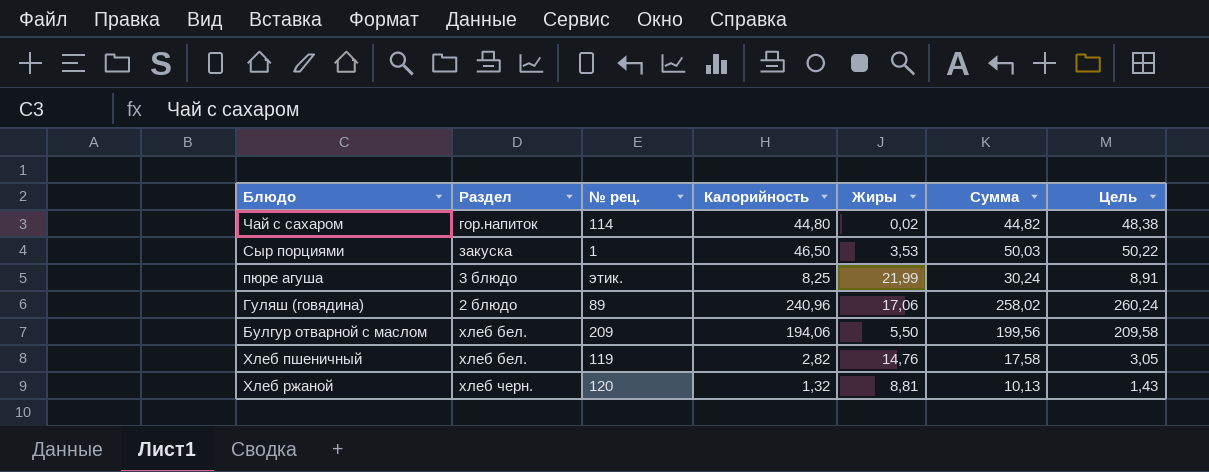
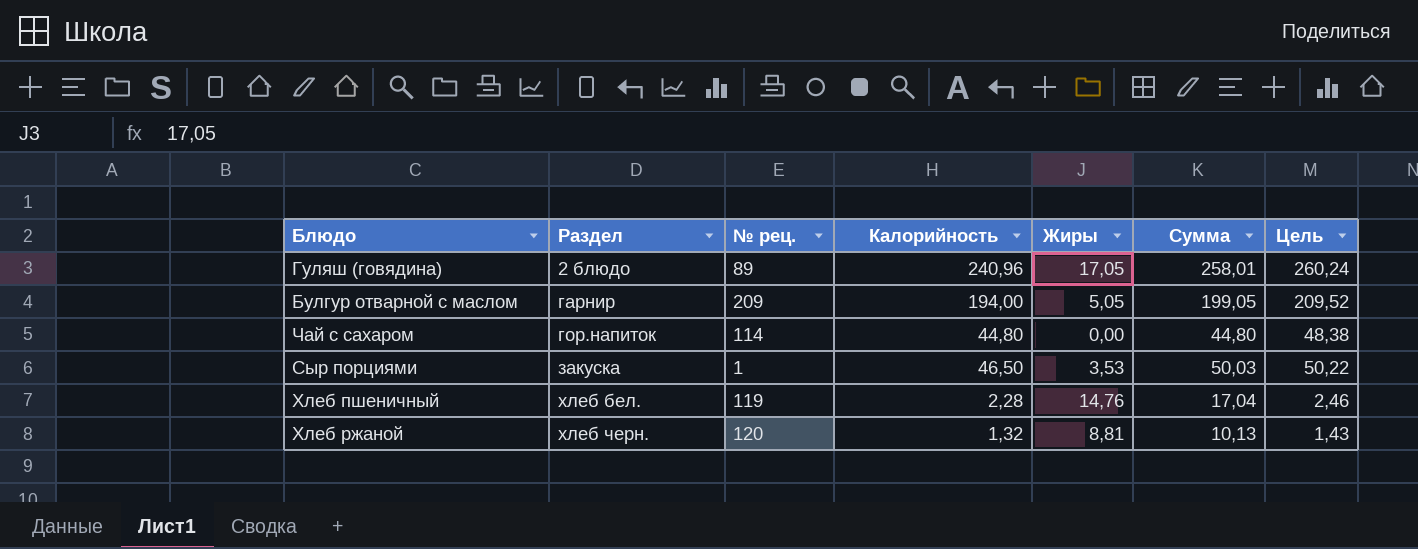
row order: none -> Раздел ascending
row пюре агуша: 3 блюдо | этик. | 8,25 | 21,99 | 30,24 | 8,91 -> none
Гуляш (говядина) | Жиры: 17,06 -> 17,05
Гуляш (говядина) | Сумма: 258,02 -> 258,01
Булгур отварной с маслом | Раздел: хлеб бел. -> гарнир
Булгур отварной с маслом | Калорийность: 194,06 -> 194,00
Булгур отварной с маслом | Жиры: 5,50 -> 5,05
Булгур отварной с маслом | Сумма: 199,56 -> 199,05
Булгур отварной с маслом | Цель: 209,58 -> 209,52
Чай с сахаром | Жиры: 0,02 -> 0,00
Чай с сахаром | Сумма: 44,82 -> 44,80
Хлеб пшеничный | Калорийность: 2,82 -> 2,28
Хлеб пшеничный | Сумма: 17,58 -> 17,04
Хлеб пшеничный | Цель: 3,05 -> 2,46

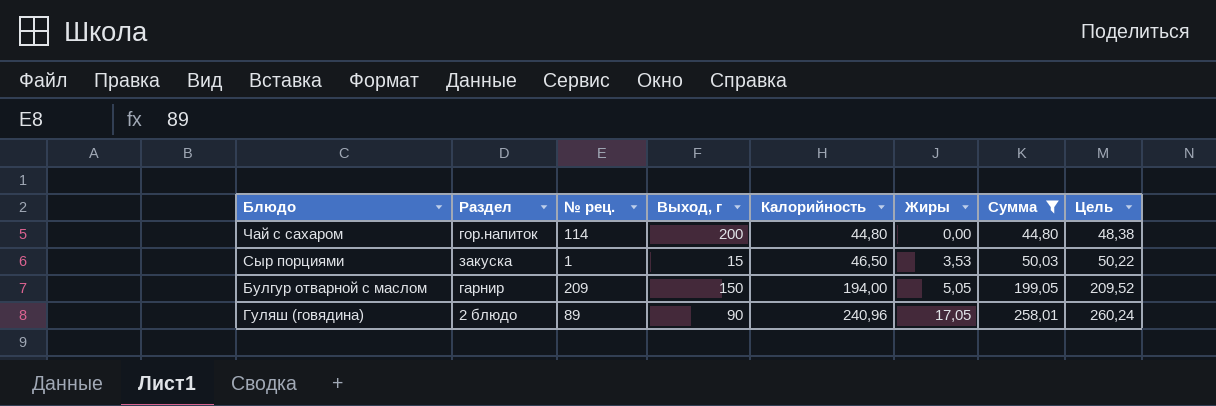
filter: none -> Сумма >= 44,80
row order: Раздел ascending -> Калорийность ascending
column Выход, г | position: none -> 4

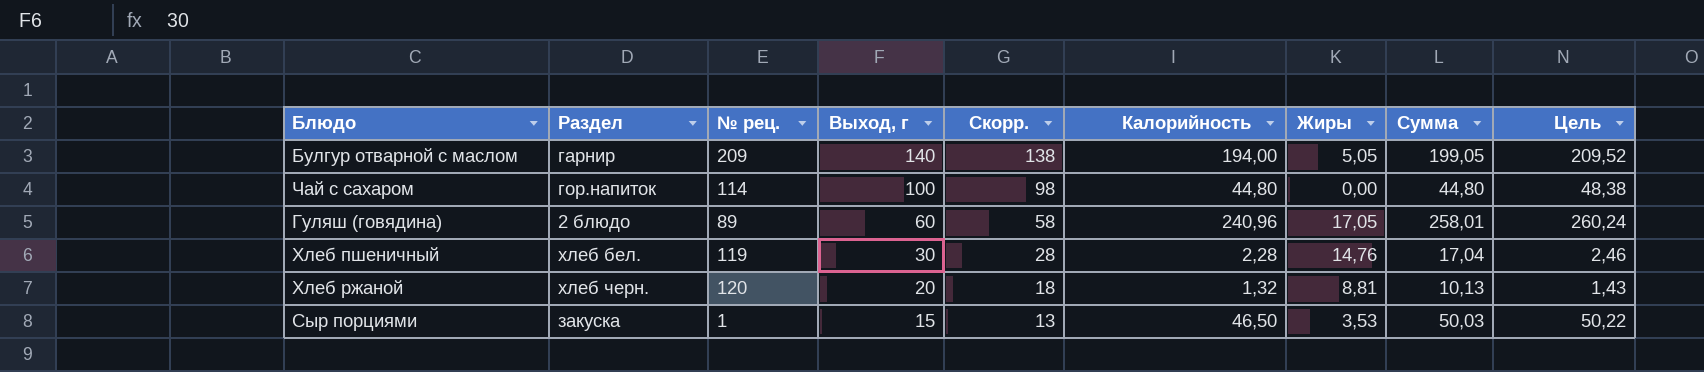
filter: Сумма >= 44,80 -> none
row order: Калорийность ascending -> Выход, г descending
column Скорр. | formula: none -> [Выход, г] - 2
Булгур отварной с маслом | Выход, г: 150 -> 140
Чай с сахаром | Выход, г: 200 -> 100
Гуляш (говядина) | Выход, г: 90 -> 60

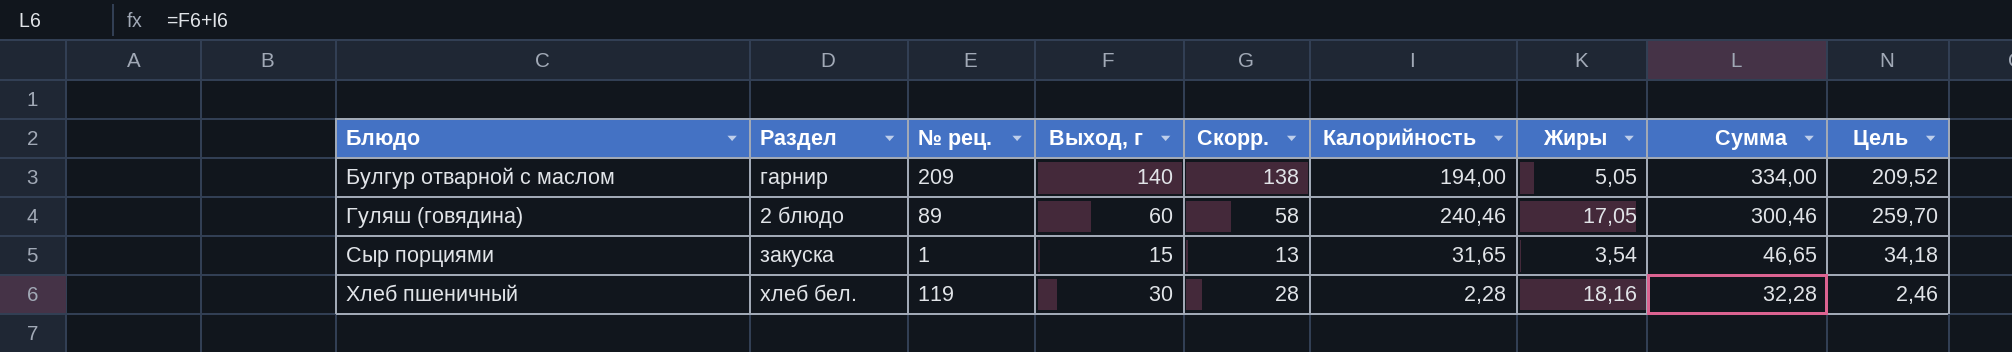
row order: Выход, г descending -> Блюдо ascending
column Сумма | formula: [Калорийность] + [Жиры] -> [Выход, г] + [Калорийность]
row Чай с сахаром: гор.напиток | 114 | 100 | 98 | 44,80 | 0,00 | 44,80 | 48,38 -> none
row Хлеб ржаной: хлеб черн. | 120 | 20 | 18 | 1,32 | 8,81 | 10,13 | 1,43 -> none
Гуляш (говядина) | Калорийность: 240,96 -> 240,46
Гуляш (говядина) | Цель: 260,24 -> 259,70
Сыр порциями | Калорийность: 46,50 -> 31,65
Сыр порциями | Жиры: 3,53 -> 3,54
Сыр порциями | Цель: 50,22 -> 34,18
Хлеб пшеничный | Жиры: 14,76 -> 18,16

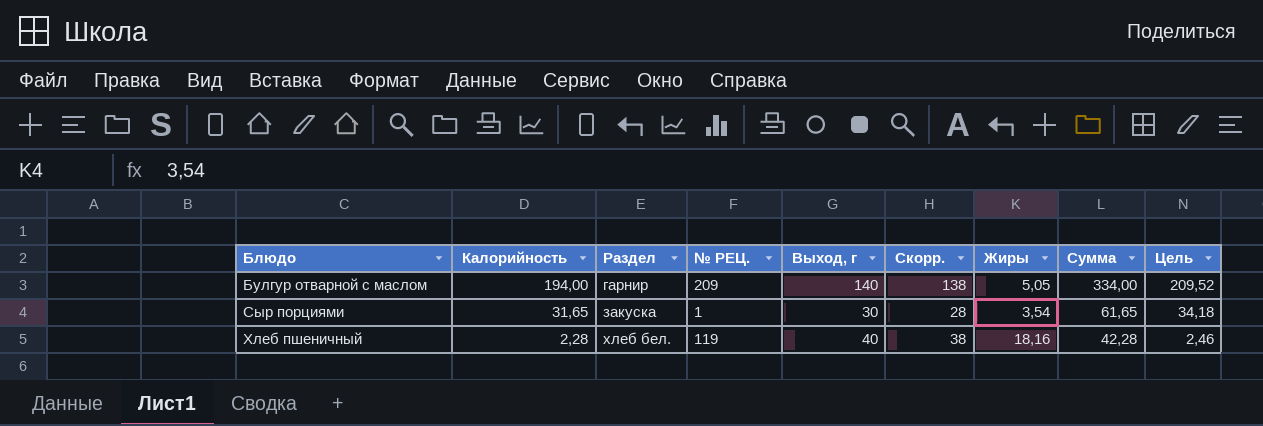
column Калорийность | position: 6 -> 2
column name: № рец. -> № РЕЦ.
row Гуляш (говядина): 2 блюдо | 89 | 60 | 58 | 240,46 | 17,05 | 300,46 | 259,70 -> none
Сыр порциями | Выход, г: 15 -> 30
Сыр порциями | Скорр.: 13 -> 28
Сыр порциями | Сумма: 46,65 -> 61,65
Хлеб пшеничный | Выход, г: 30 -> 40
Хлеб пшеничный | Скорр.: 28 -> 38
Хлеб пшеничный | Сумма: 32,28 -> 42,28

